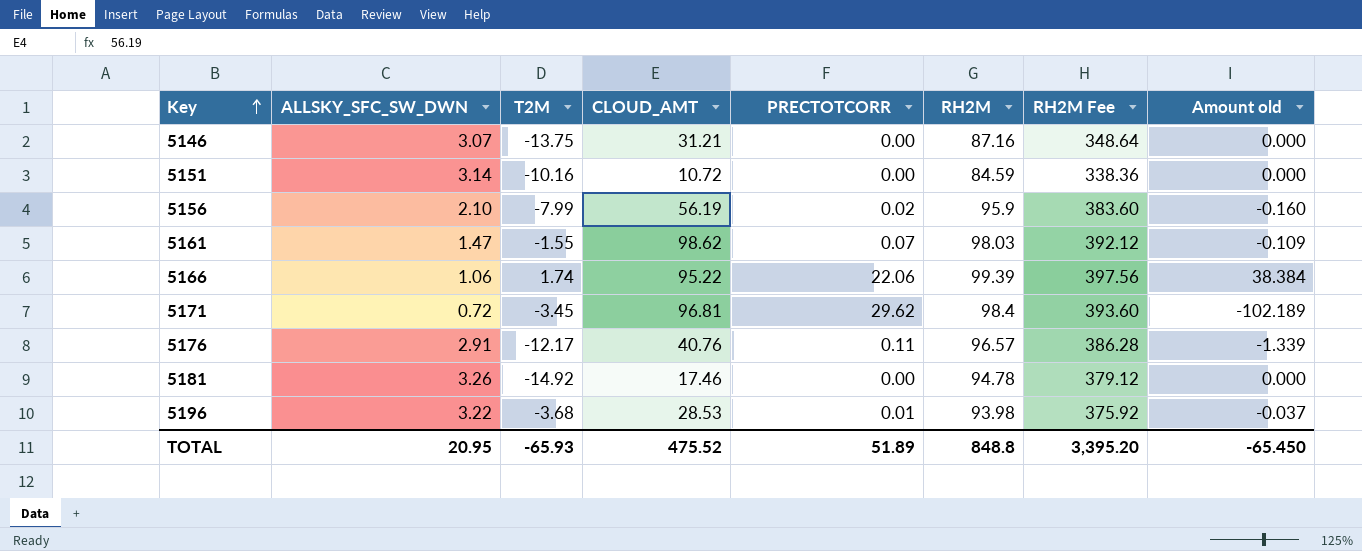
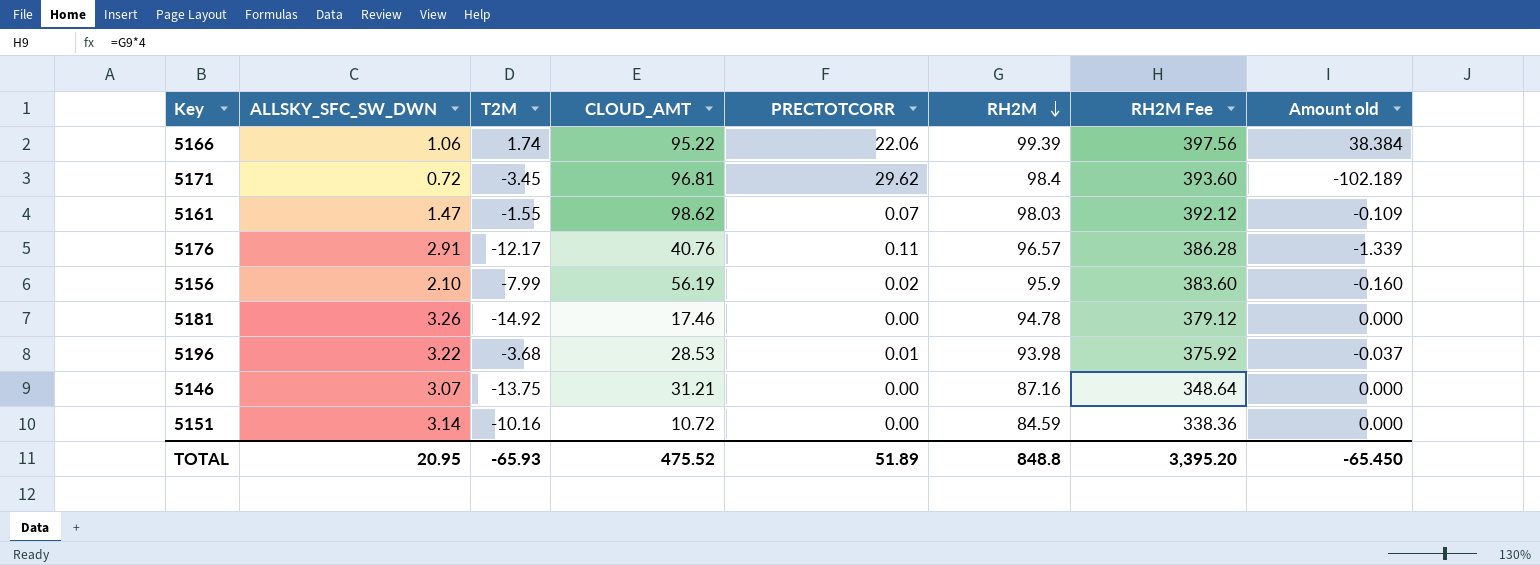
row order: Key ascending -> RH2M descending

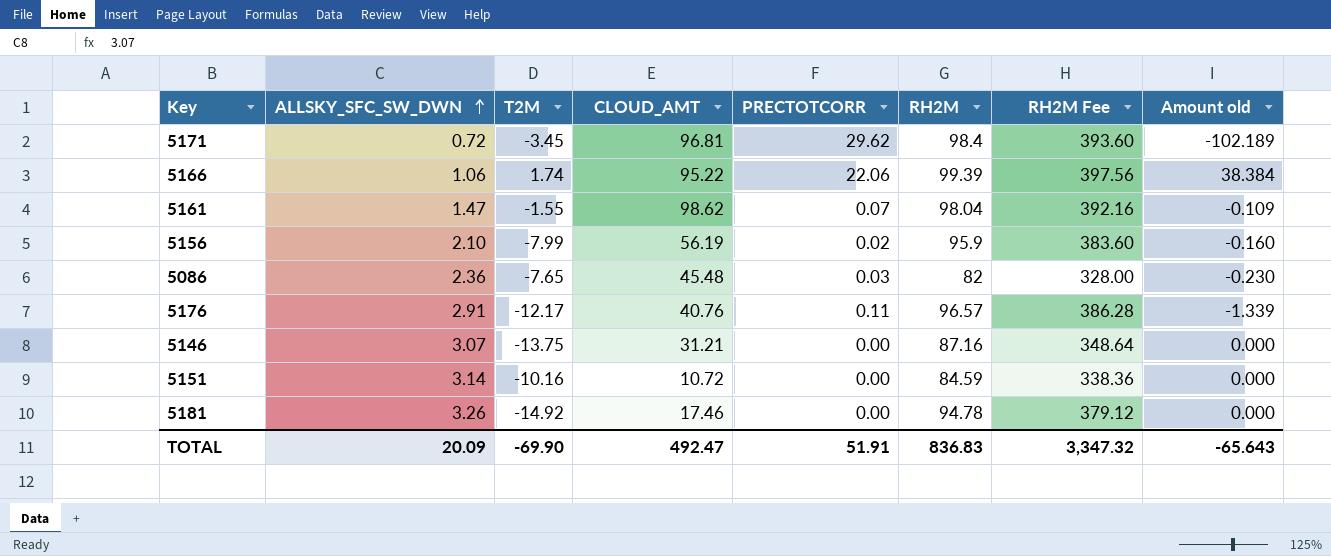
row order: RH2M descending -> ALLSKY_SFC_SW_DWN ascending
row 5196: 3.22 | -3.68 | 28.53 | 0.01 | 93.98 | 375.92 | -0.037 -> none
5161 | RH2M: 98.03 -> 98.04
5161 | RH2M Fee: 392.12 -> 392.16
row 5086: none -> 2.36 | -7.65 | 45.48 | 0.03 | 82 | 328.00 | -0.230
TOTAL | ALLSKY_SFC_SW_DWN: 20.95 -> 20.09
TOTAL | T2M: -65.93 -> -69.90
TOTAL | CLOUD_AMT: 475.52 -> 492.47
TOTAL | PRECTOTCORR: 51.89 -> 51.91
TOTAL | RH2M: 848.8 -> 836.83
TOTAL | RH2M Fee: 3,395.20 -> 3,347.32
TOTAL | Amount old: -65.450 -> -65.643

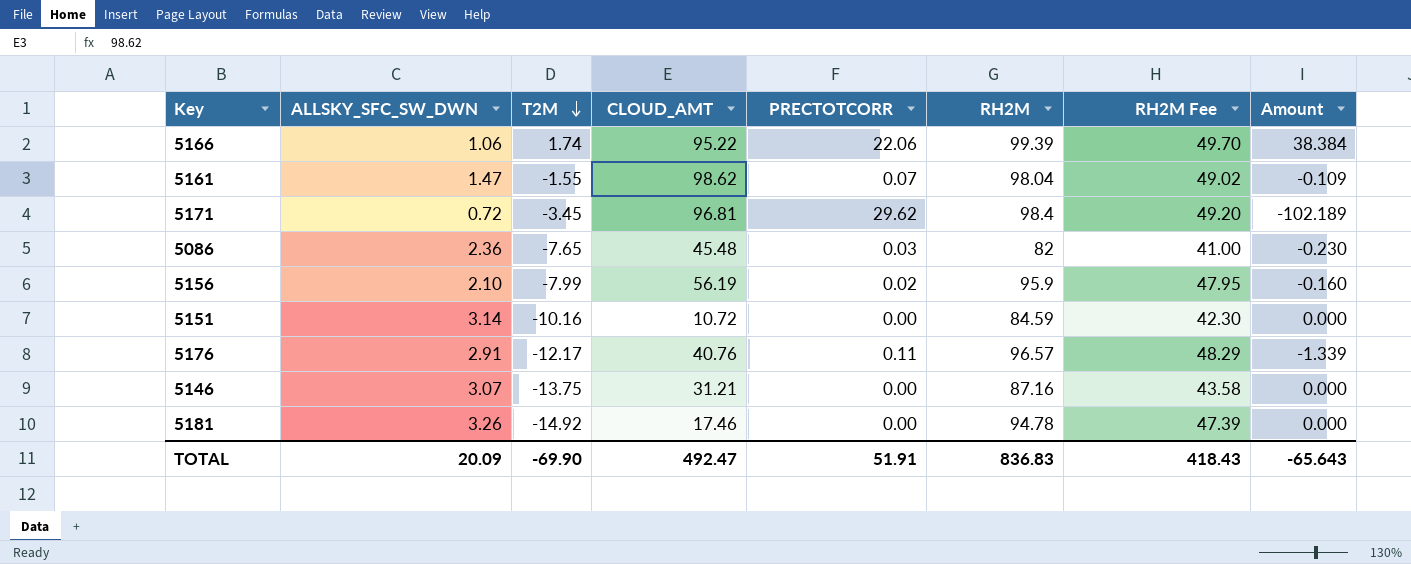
row order: ALLSKY_SFC_SW_DWN ascending -> T2M descending
column RH2M Fee | formula: [RH2M] * 4 -> [RH2M] * 0.5
column name: Amount old -> Amount
TOTAL | RH2M Fee: 3,347.32 -> 418.43

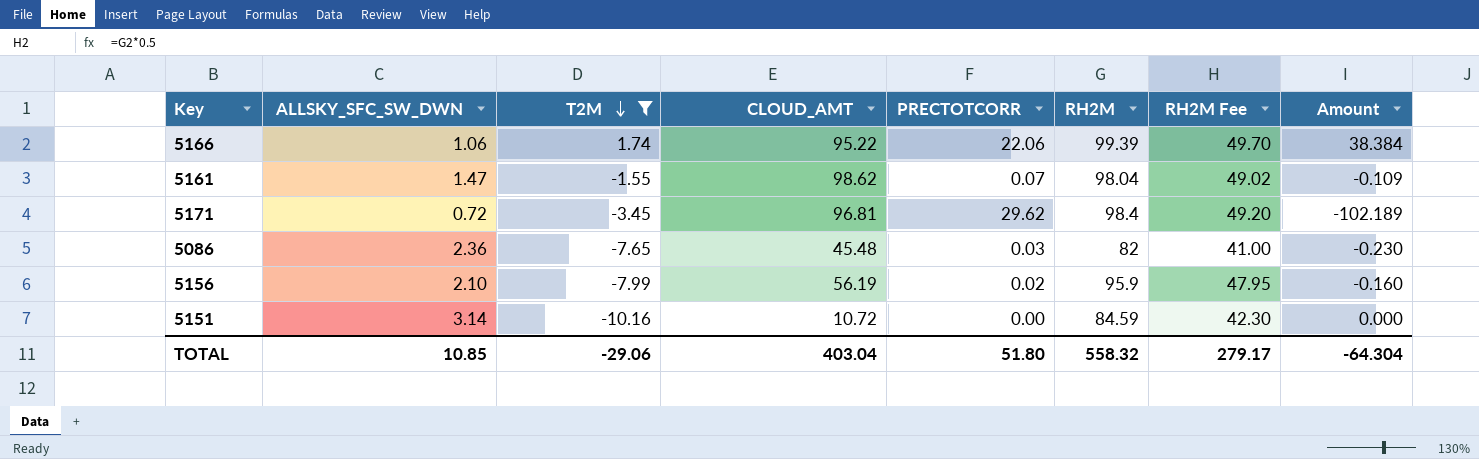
filter: none -> T2M >= -10.16
TOTAL | ALLSKY_SFC_SW_DWN: 20.09 -> 10.85
TOTAL | T2M: -69.90 -> -29.06
TOTAL | CLOUD_AMT: 492.47 -> 403.04
TOTAL | PRECTOTCORR: 51.91 -> 51.80
TOTAL | RH2M: 836.83 -> 558.32
TOTAL | RH2M Fee: 418.43 -> 279.17
TOTAL | Amount: -65.643 -> -64.304

